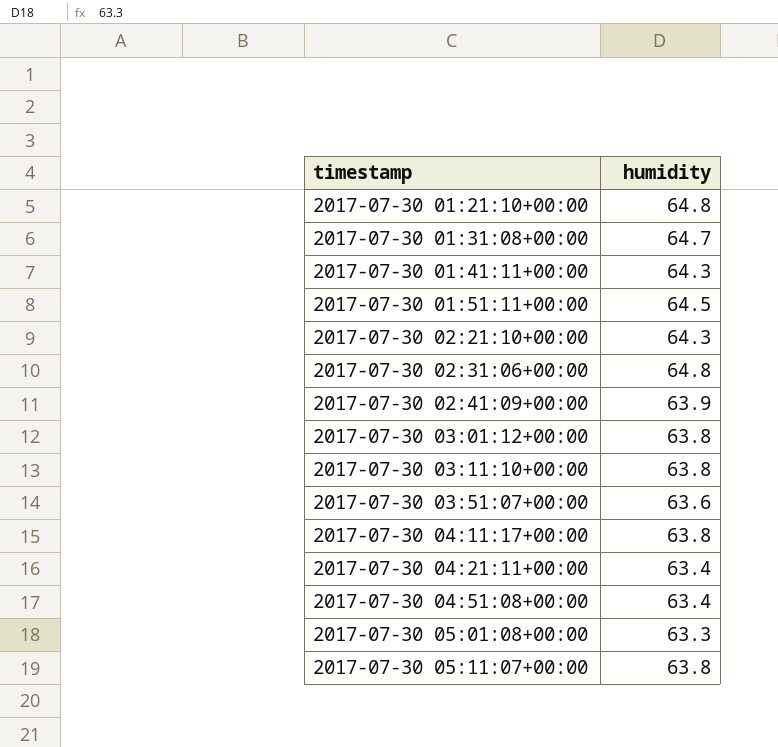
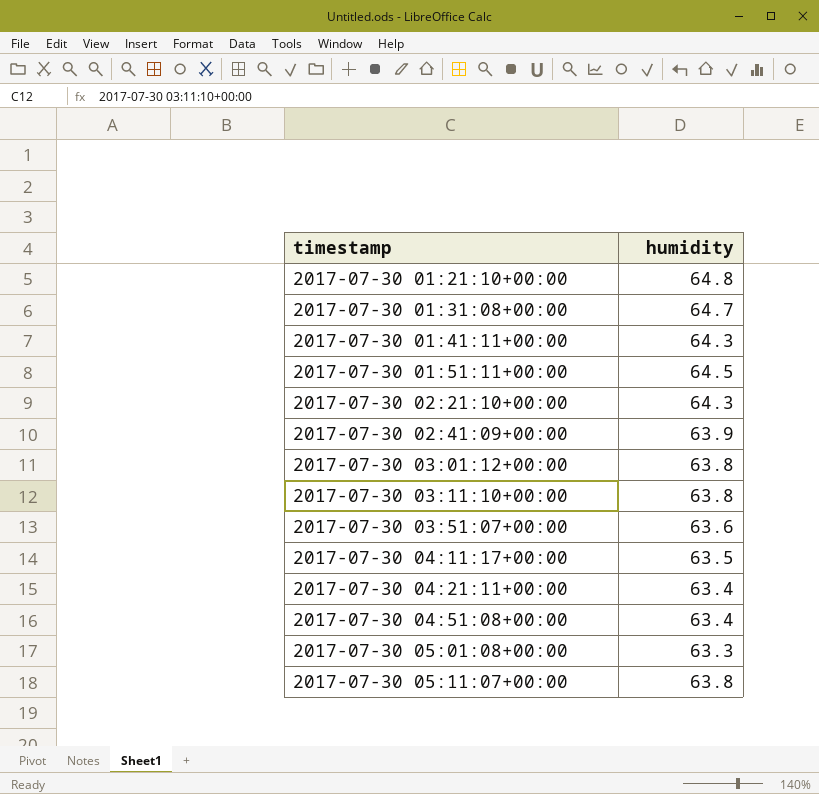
row 2017-07-30 02:31:06+00:00: 64.8 -> none
2017-07-30 04:11:17+00:00 | humidity: 63.8 -> 63.5

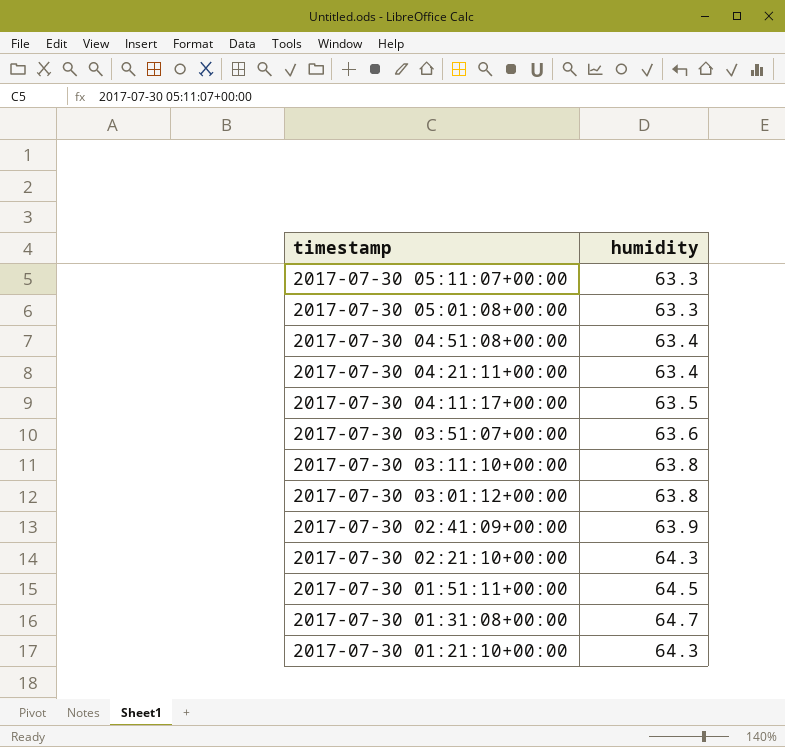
row order: timestamp ascending -> timestamp descending
row 2017-07-30 01:41:11+00:00: 64.3 -> none
2017-07-30 05:11:07+00:00 | humidity: 63.8 -> 63.3
2017-07-30 01:21:10+00:00 | humidity: 64.8 -> 64.3

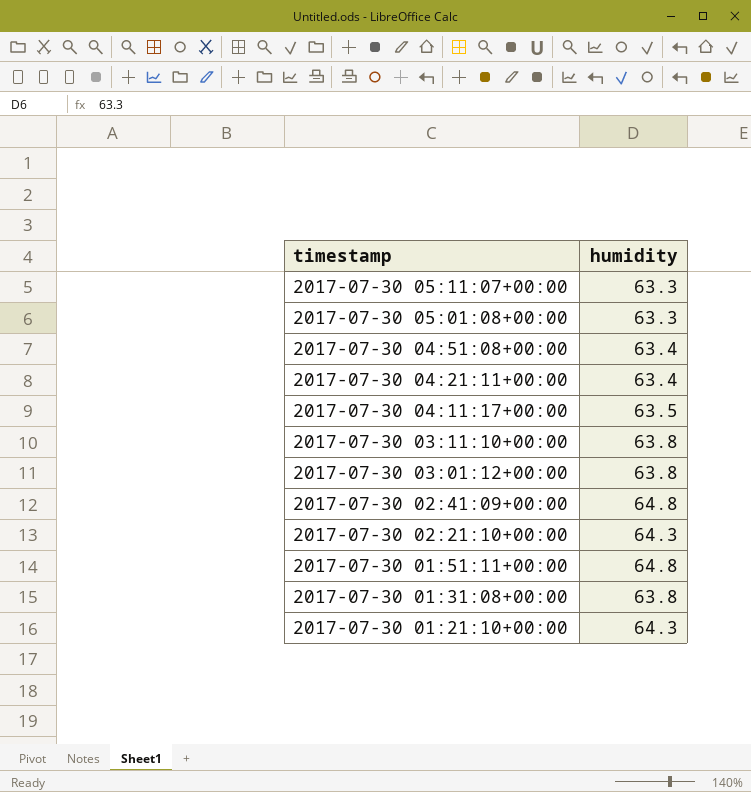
row 2017-07-30 03:51:07+00:00: 63.6 -> none
2017-07-30 02:41:09+00:00 | humidity: 63.9 -> 64.8
2017-07-30 01:51:11+00:00 | humidity: 64.5 -> 64.8
2017-07-30 01:31:08+00:00 | humidity: 64.7 -> 63.8

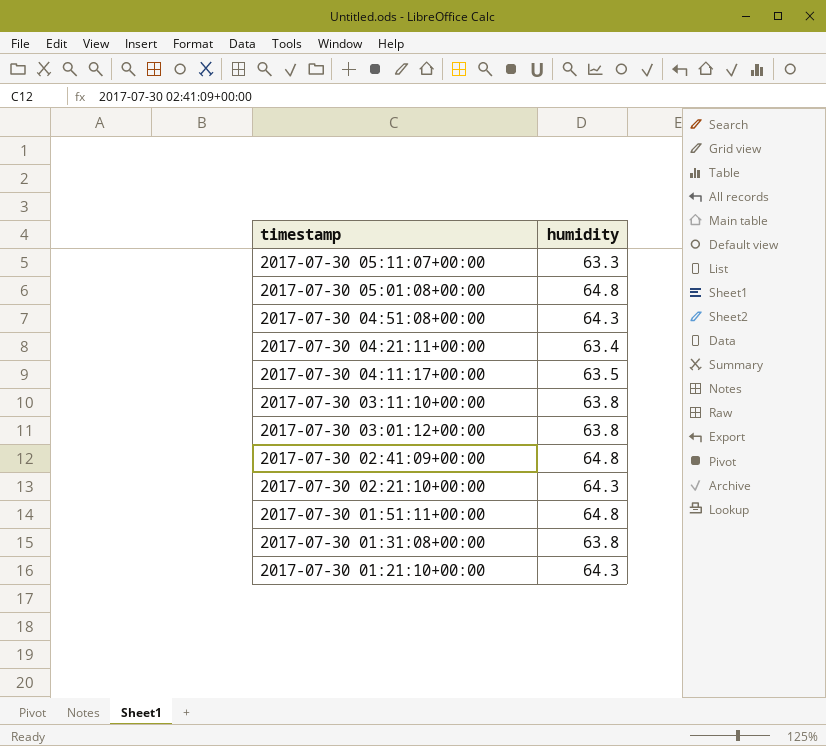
2017-07-30 05:01:08+00:00 | humidity: 63.3 -> 64.8
2017-07-30 04:51:08+00:00 | humidity: 63.4 -> 64.3

